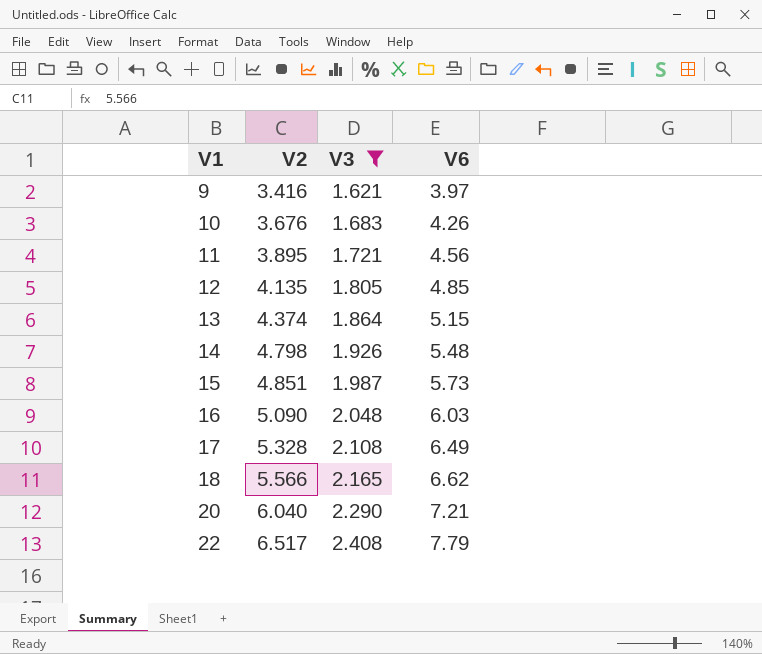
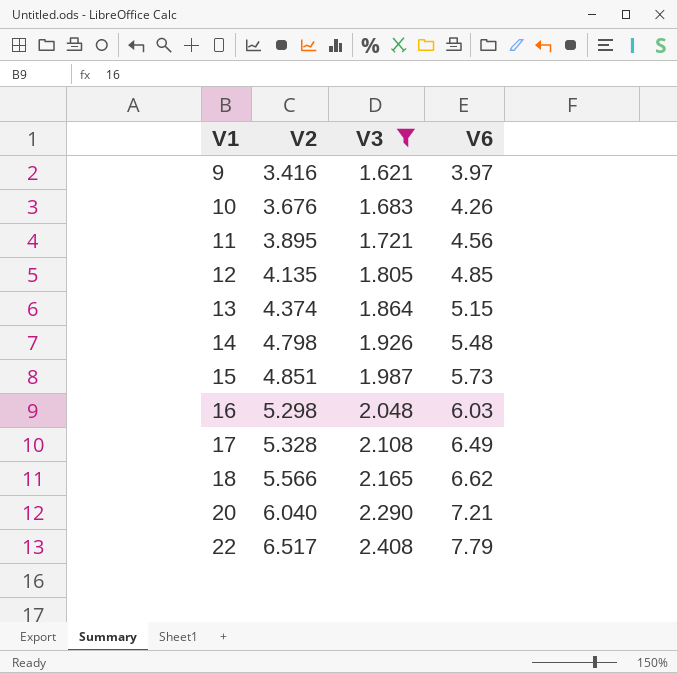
16 | V2: 5.090 -> 5.298

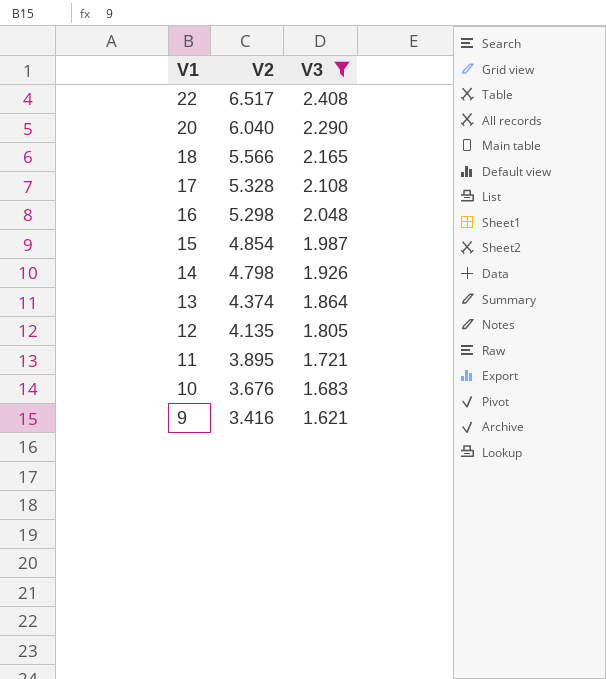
row order: V1 ascending -> V1 descending
column V6 | position: 4 -> none
15 | V2: 4.851 -> 4.854

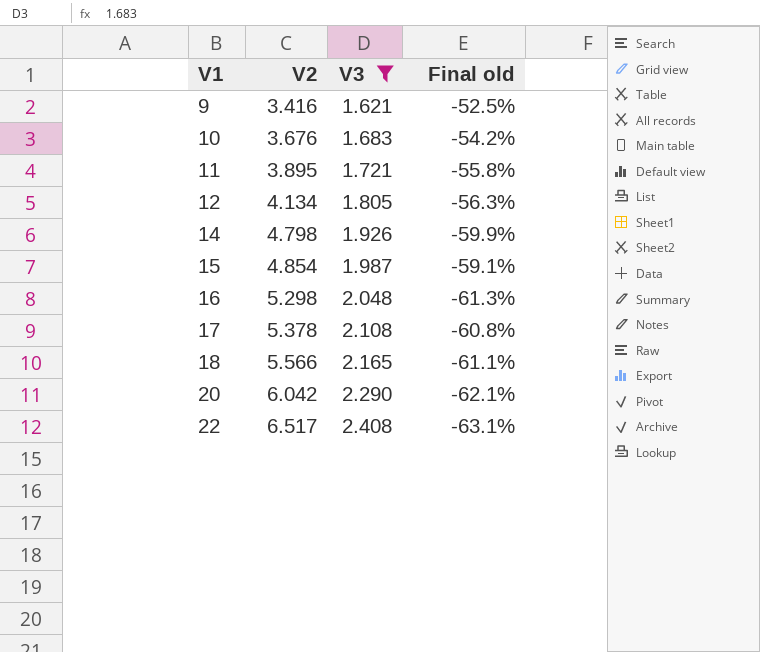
row order: V1 descending -> V1 ascending
column Final old | formula: none -> ([V3] - [V2]) / [V2]
row 13: 4.374 | 1.864 -> none
12 | V2: 4.135 -> 4.134
17 | V2: 5.328 -> 5.378
20 | V2: 6.040 -> 6.042

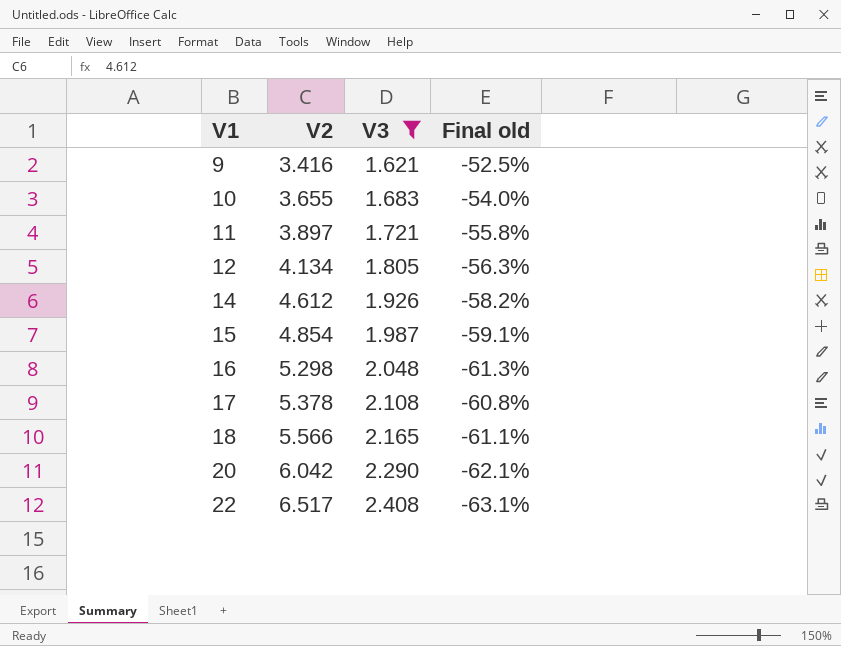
10 | V2: 3.676 -> 3.655
10 | Final old: -54.2% -> -54.0%
11 | V2: 3.895 -> 3.897
14 | V2: 4.798 -> 4.612
14 | Final old: -59.9% -> -58.2%

